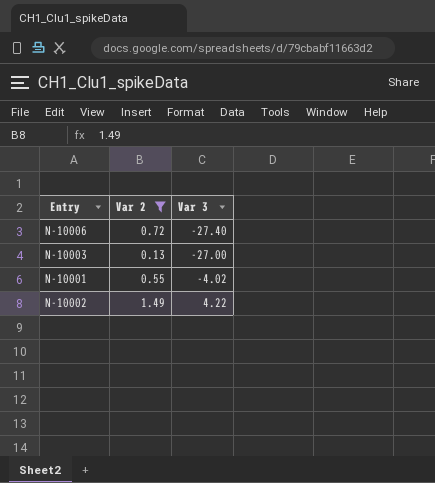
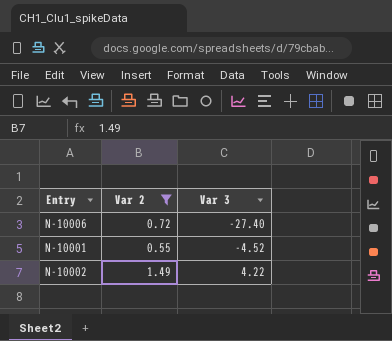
row N-10003: 0.13 | -27.00 -> none
N-10001 | Var 3: -4.02 -> -4.52

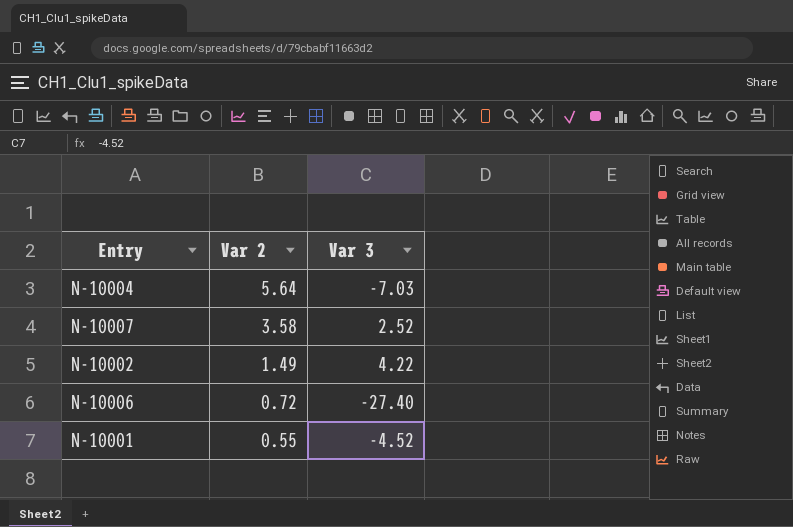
filter: Var 2 <= 1.49 -> none
row order: Var 3 ascending -> Var 2 descending

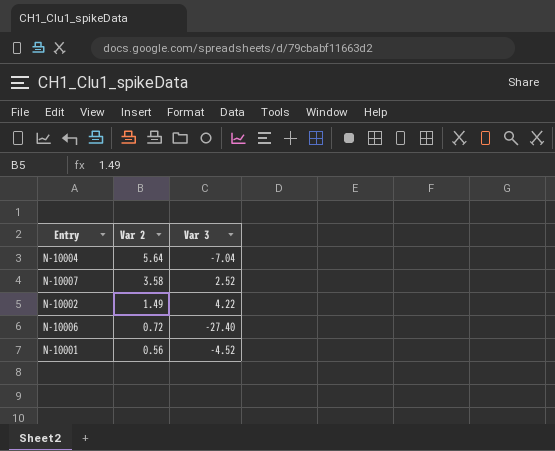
N-10004 | Var 3: -7.03 -> -7.04
N-10001 | Var 2: 0.55 -> 0.56

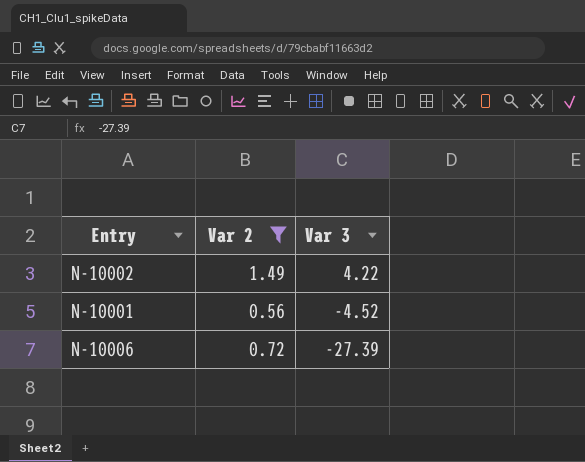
filter: none -> Var 2 <= 1.49
row order: Var 2 descending -> Var 3 descending
N-10006 | Var 3: -27.40 -> -27.39

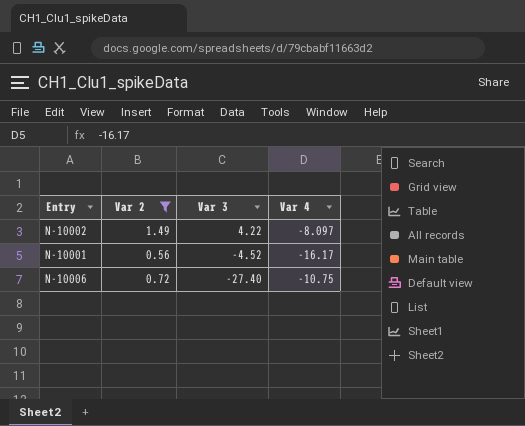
column Var 4 | position: none -> 4
N-10006 | Var 3: -27.39 -> -27.40

